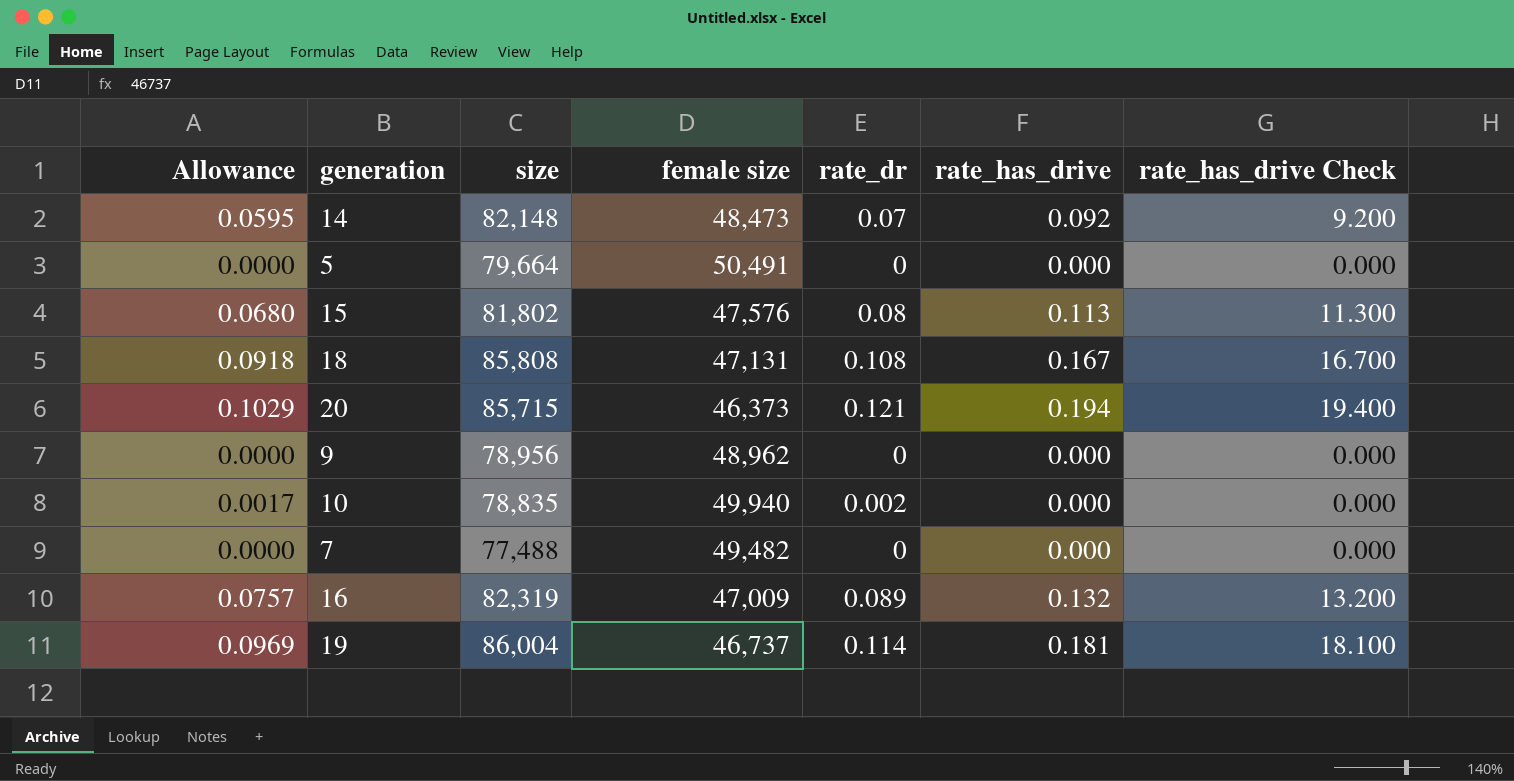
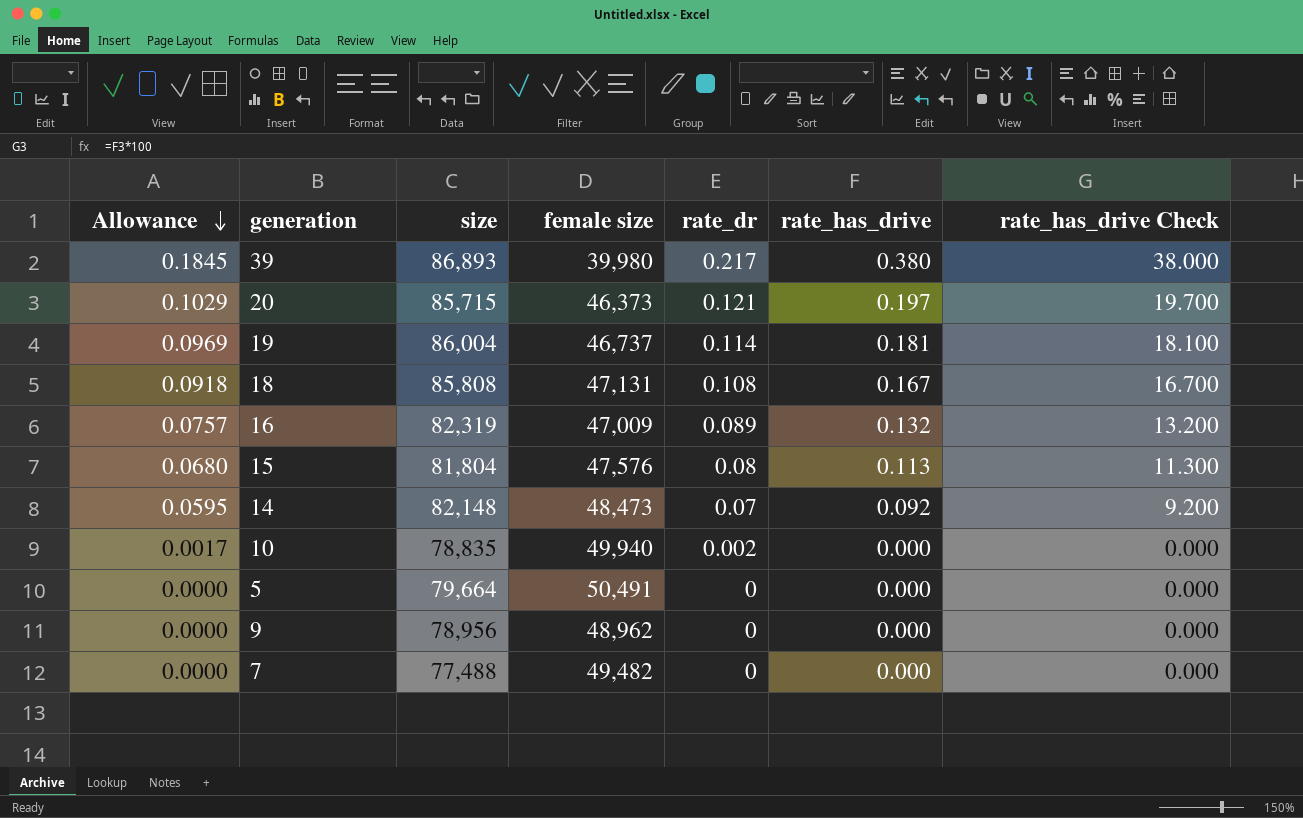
row order: none -> Allowance descending
row 39: none -> 0.1845 | 86,893 | 39,980 | 0.217 | 0.380 | 38.000
20 | rate_has_drive: 0.194 -> 0.197
20 | rate_has_drive Check: 19.400 -> 19.700
15 | size: 81,802 -> 81,804

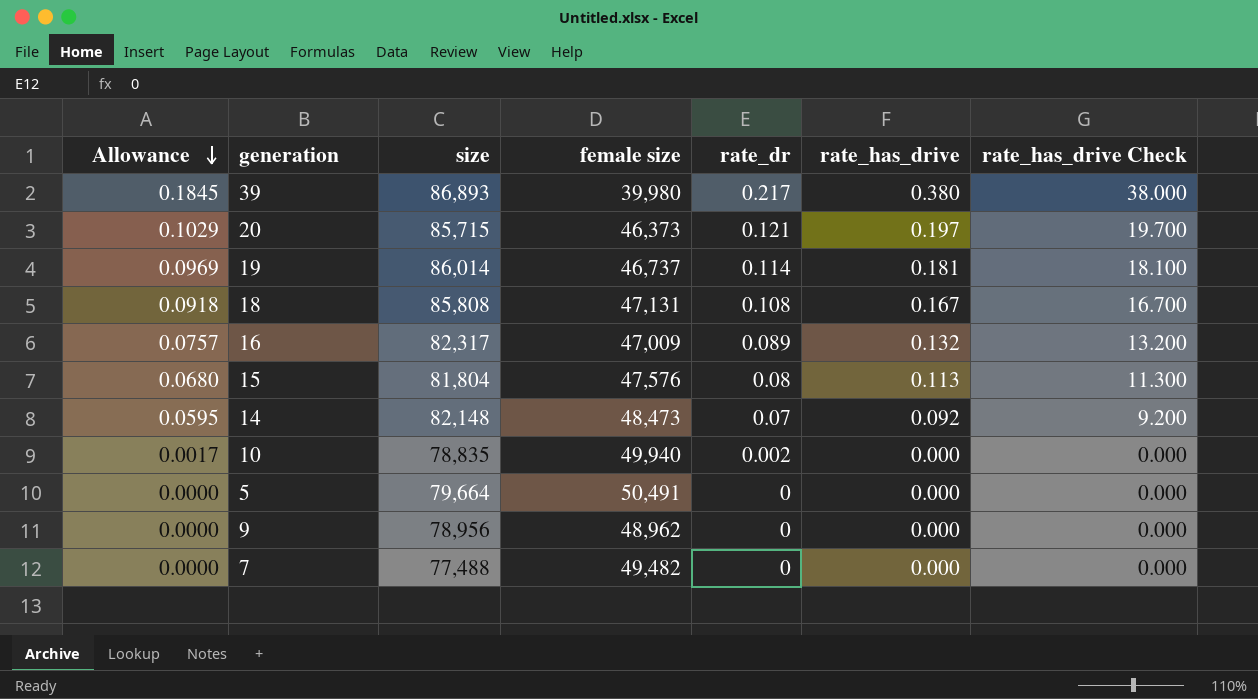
19 | size: 86,004 -> 86,014
16 | size: 82,319 -> 82,317

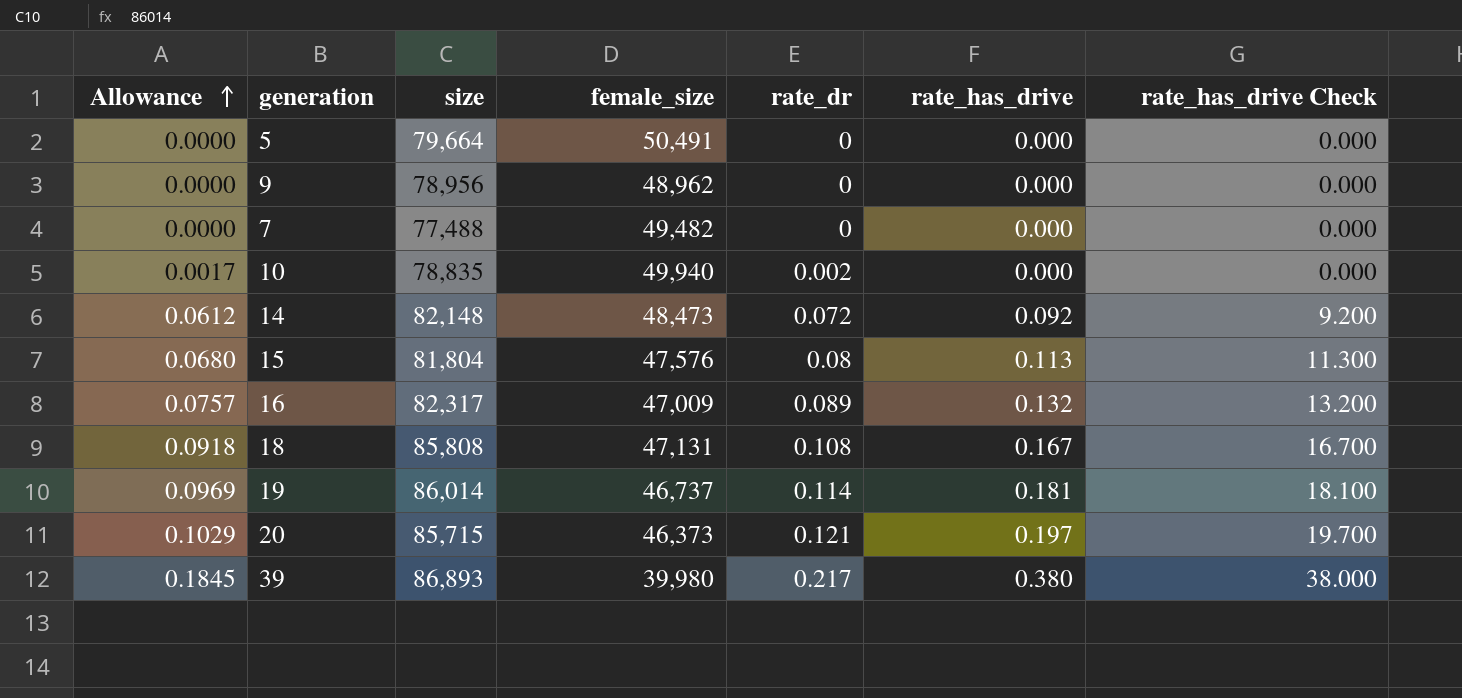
row order: Allowance descending -> Allowance ascending
column name: female size -> female_size
14 | Allowance: 0.0595 -> 0.0612
14 | rate_dr: 0.07 -> 0.072

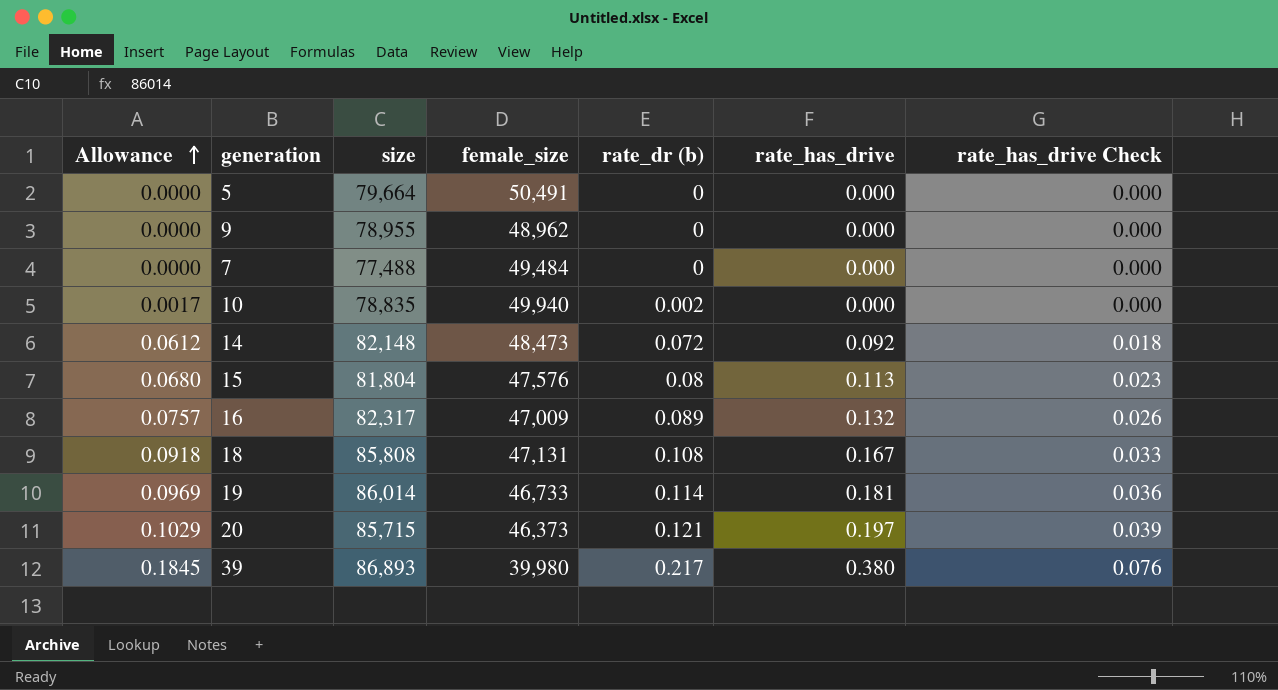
column name: rate_dr -> rate_dr (b)
column rate_has_drive Check | formula: [rate_has_drive] * 100 -> [rate_has_drive] * 0.2
9 | size: 78,956 -> 78,955
7 | female_size: 49,482 -> 49,484
19 | female_size: 46,737 -> 46,733

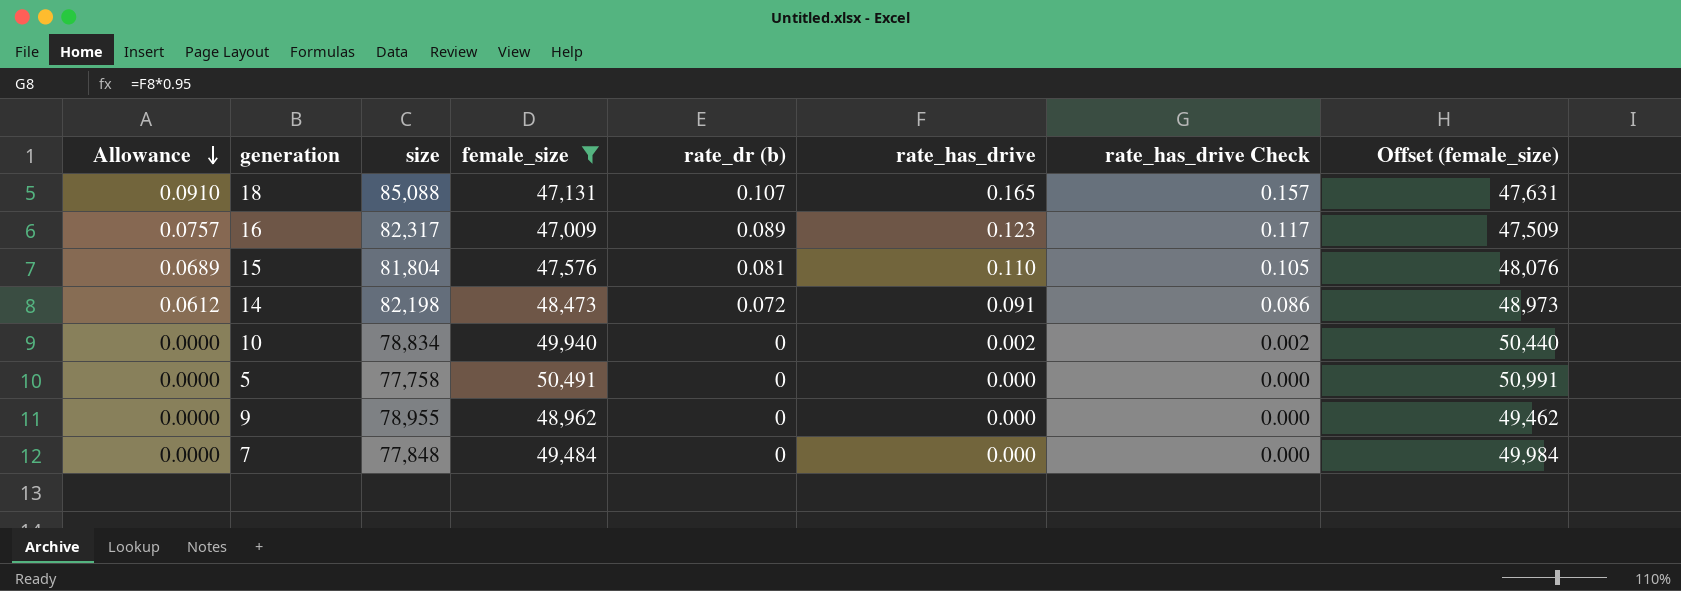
filter: none -> female_size >= 47,009
row order: Allowance ascending -> Allowance descending
column rate_has_drive Check | formula: [rate_has_drive] * 0.2 -> [rate_has_drive] * 0.95
column Offset (female_size) | formula: none -> [female_size] + 500
18 | Allowance: 0.0918 -> 0.0910
18 | size: 85,808 -> 85,088
18 | rate_dr (b): 0.108 -> 0.107
18 | rate_has_drive: 0.167 -> 0.165
16 | rate_has_drive: 0.132 -> 0.123
15 | Allowance: 0.0680 -> 0.0689
15 | rate_dr (b): 0.08 -> 0.081
15 | rate_has_drive: 0.113 -> 0.110
14 | size: 82,148 -> 82,198
14 | rate_has_drive: 0.092 -> 0.091
10 | Allowance: 0.0017 -> 0.0000
10 | size: 78,835 -> 78,834
10 | rate_dr (b): 0.002 -> 0
10 | rate_has_drive: 0.000 -> 0.002
5 | size: 79,664 -> 77,758
7 | size: 77,488 -> 77,848

